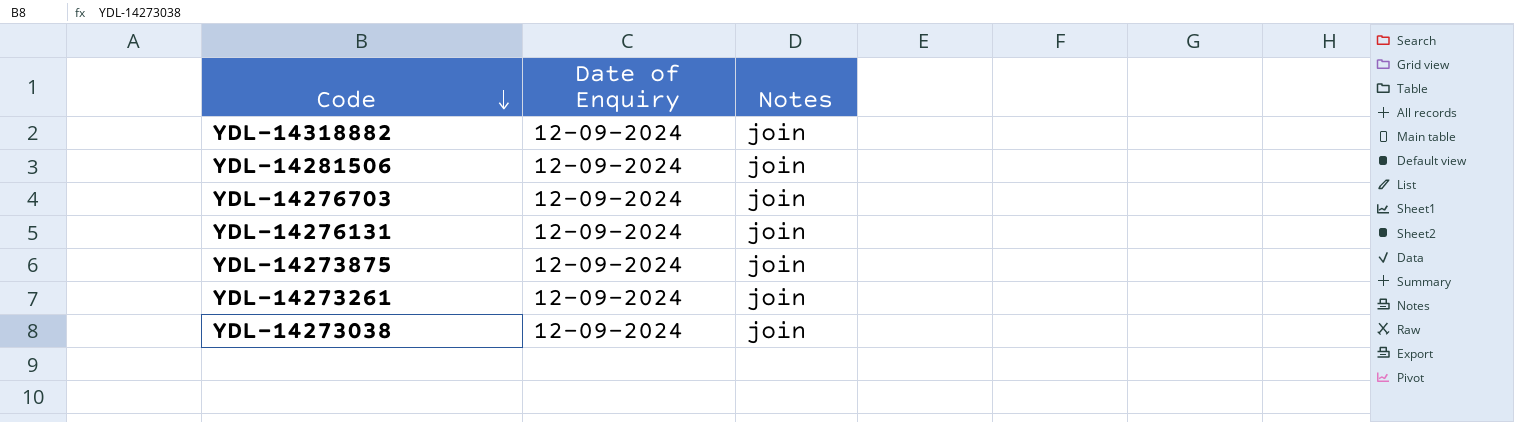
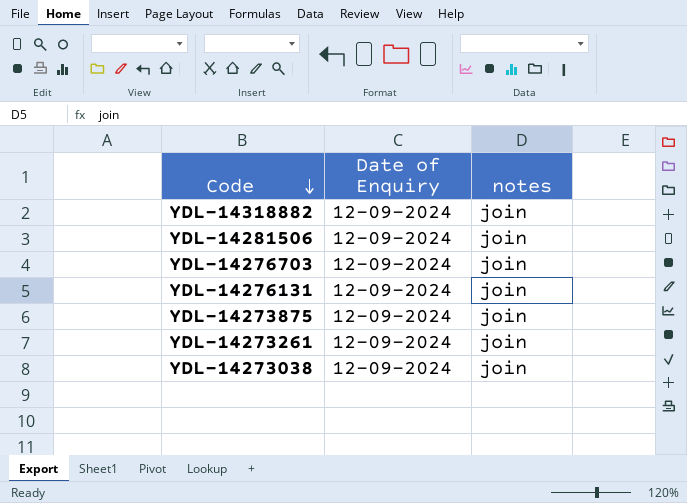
column name: Notes -> notes

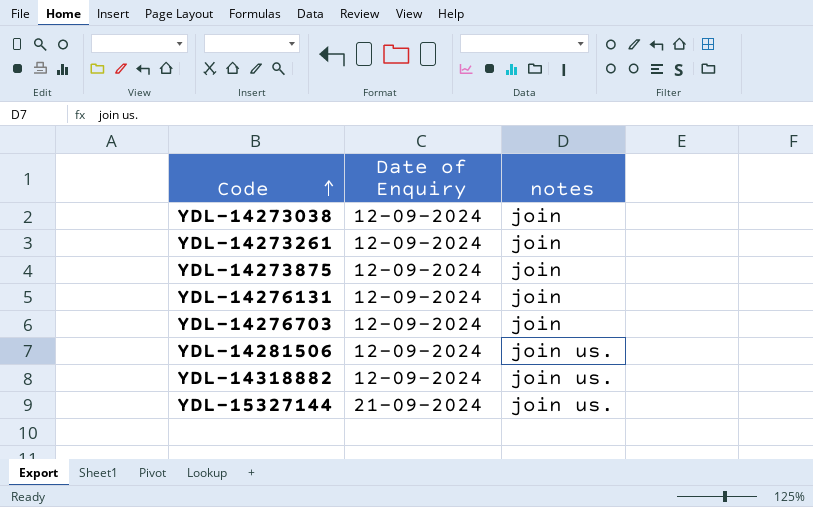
row order: Code descending -> Code ascending
YDL-14281506 | notes: join -> join us.
YDL-14318882 | notes: join -> join us.
row YDL-15327144: none -> 21-09-2024 | join us.

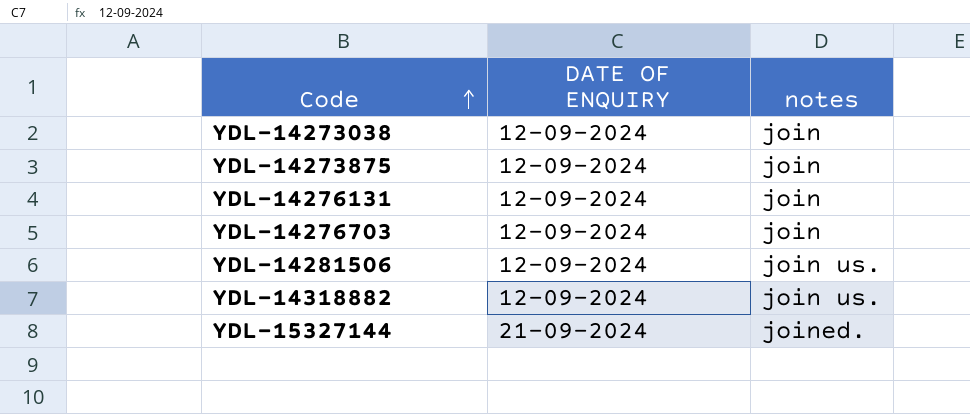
column name: Date of Enquiry -> DATE OF ENQUIRY
row YDL-14273261: 12-09-2024 | join -> none
YDL-15327144 | notes: join us. -> joined.

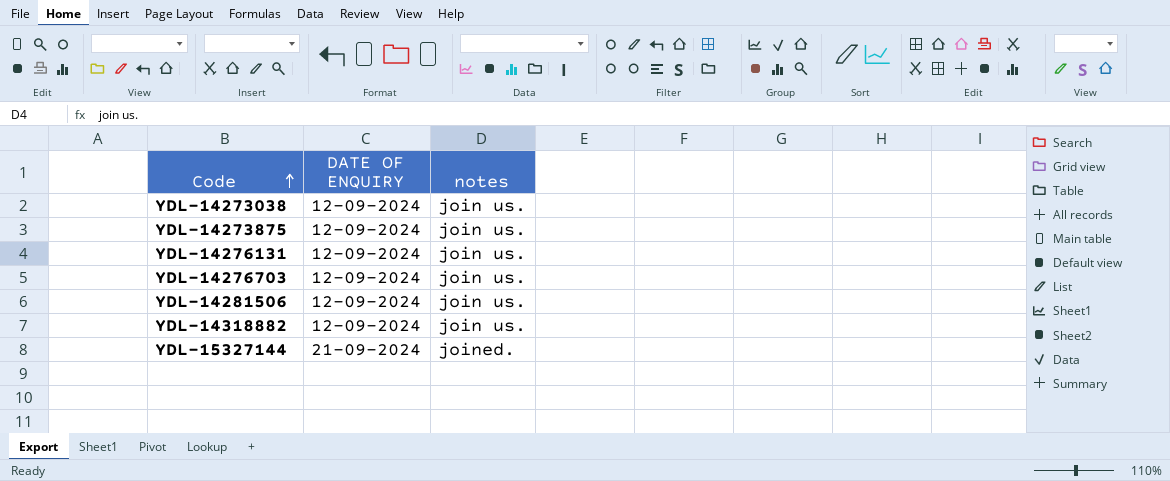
YDL-14273038 | notes: join -> join us.
YDL-14273875 | notes: join -> join us.
YDL-14276131 | notes: join -> join us.
YDL-14276703 | notes: join -> join us.

